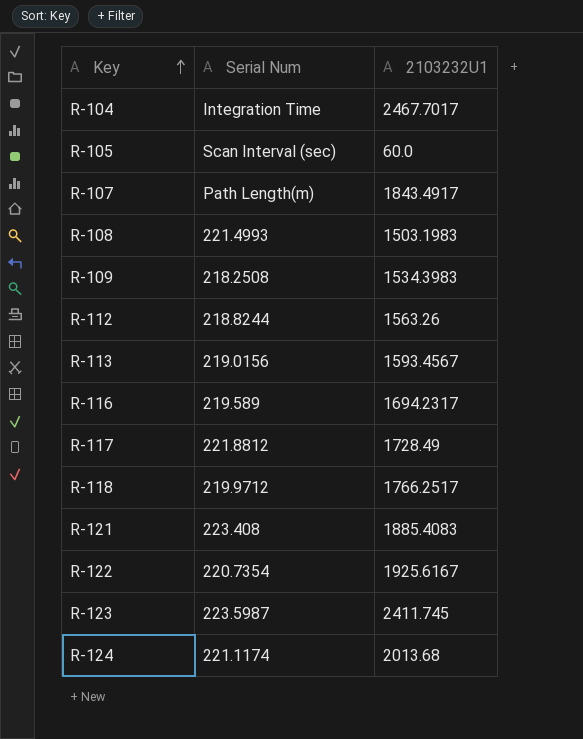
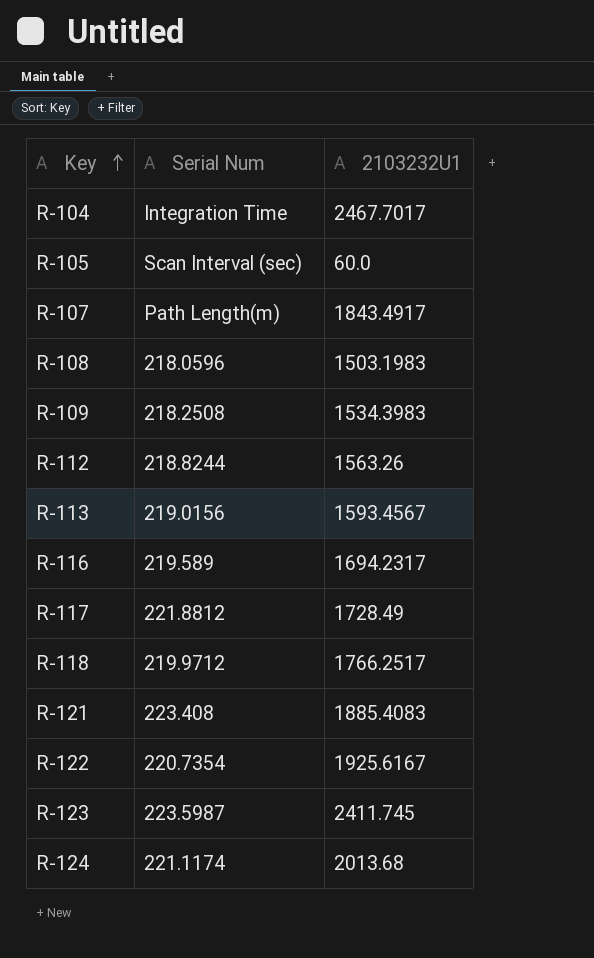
R-108 | Serial Num: 221.4993 -> 218.0596

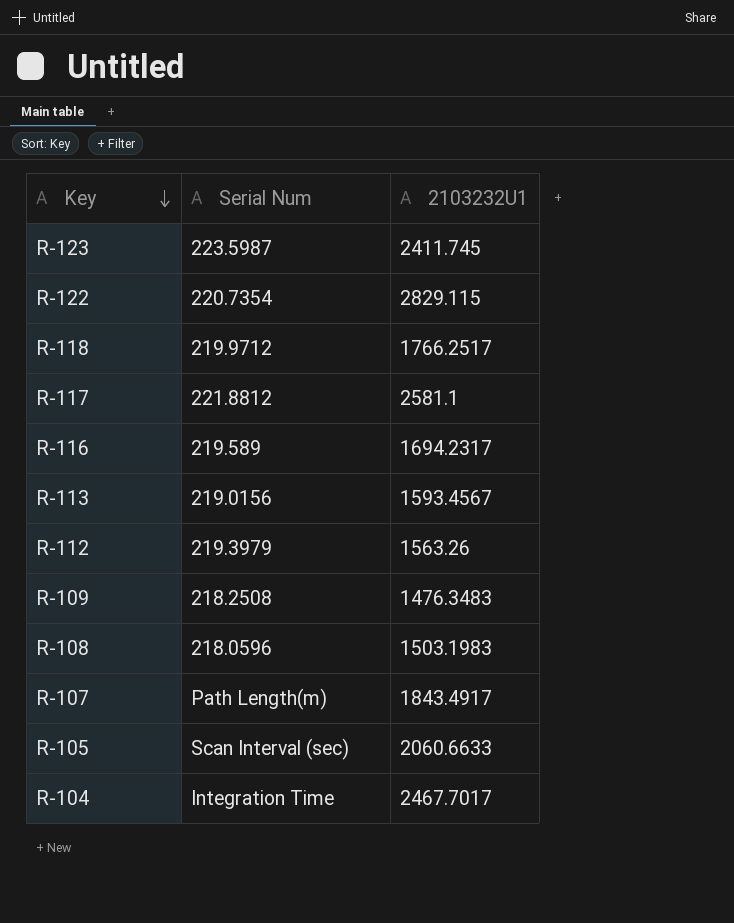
row order: Key ascending -> Key descending
row R-121: 223.408 | 1885.4083 -> none
row R-124: 221.1174 | 2013.68 -> none
R-122 | 2103232U1: 1925.6167 -> 2829.115
R-117 | 2103232U1: 1728.49 -> 2581.1
R-112 | Serial Num: 218.8244 -> 219.3979
R-109 | 2103232U1: 1534.3983 -> 1476.3483
R-105 | 2103232U1: 60.0 -> 2060.6633

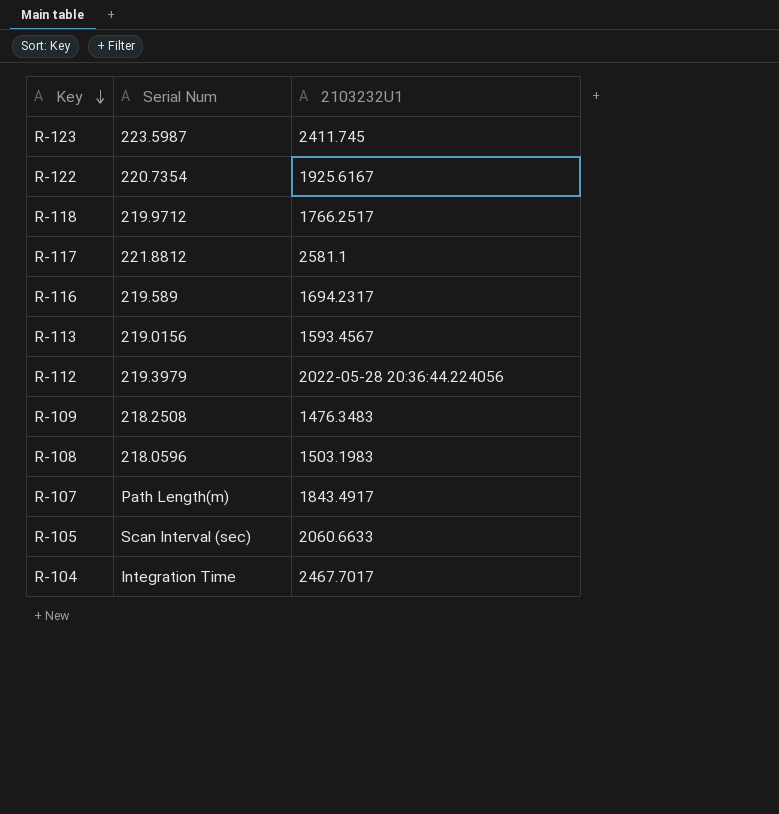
R-122 | 2103232U1: 2829.115 -> 1925.6167
R-112 | 2103232U1: 1563.26 -> 2022-05-28 20:36:44.224056

